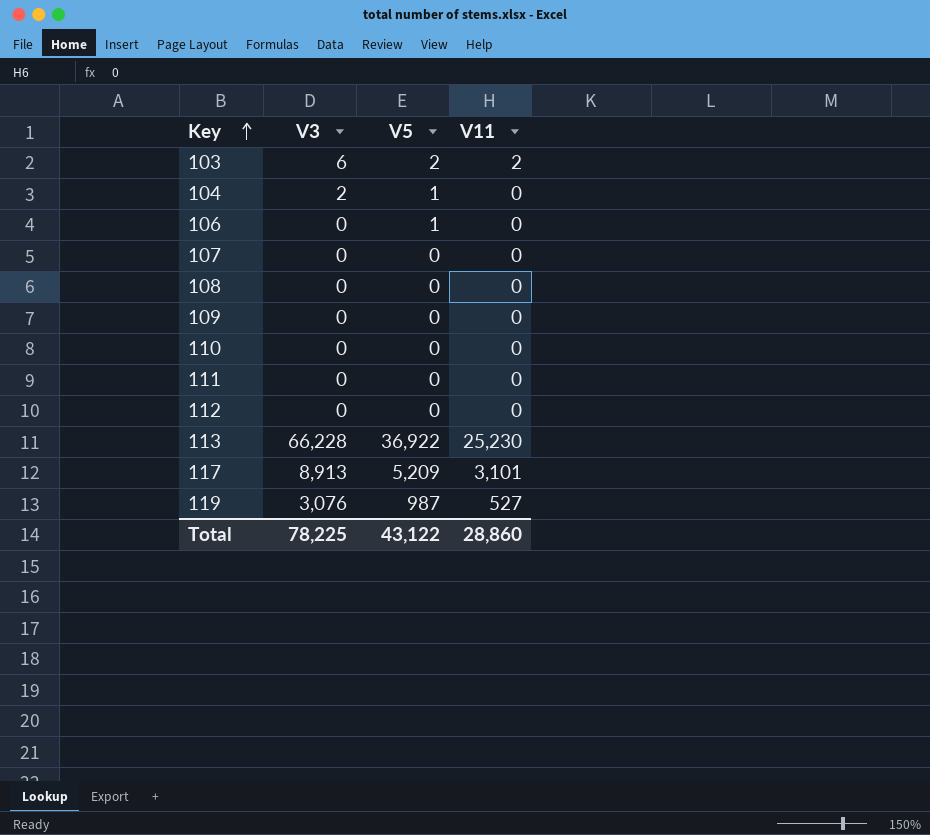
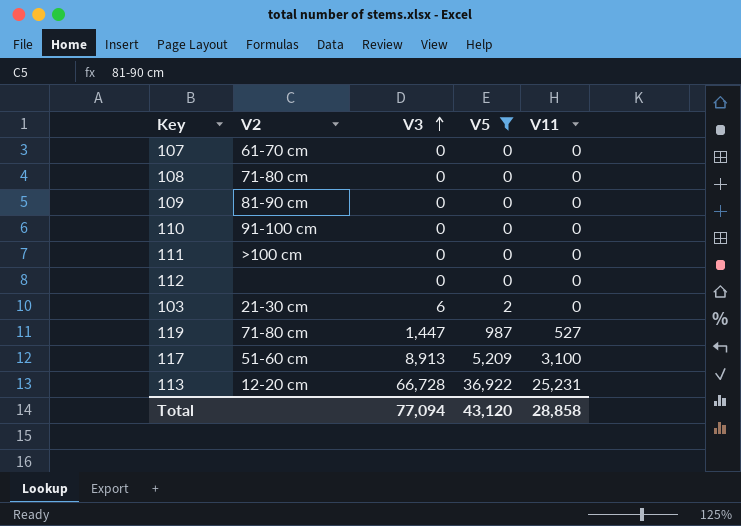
filter: none -> V5 != 1
row order: Key ascending -> V3 ascending
column V2 | position: none -> 2
103 | V11: 2 -> 0
119 | V3: 3,076 -> 1,447
117 | V11: 3,101 -> 3,100
113 | V3: 66,228 -> 66,728
113 | V11: 25,230 -> 25,231
Total | V3: 78,225 -> 77,094
Total | V5: 43,122 -> 43,120
Total | V11: 28,860 -> 28,858

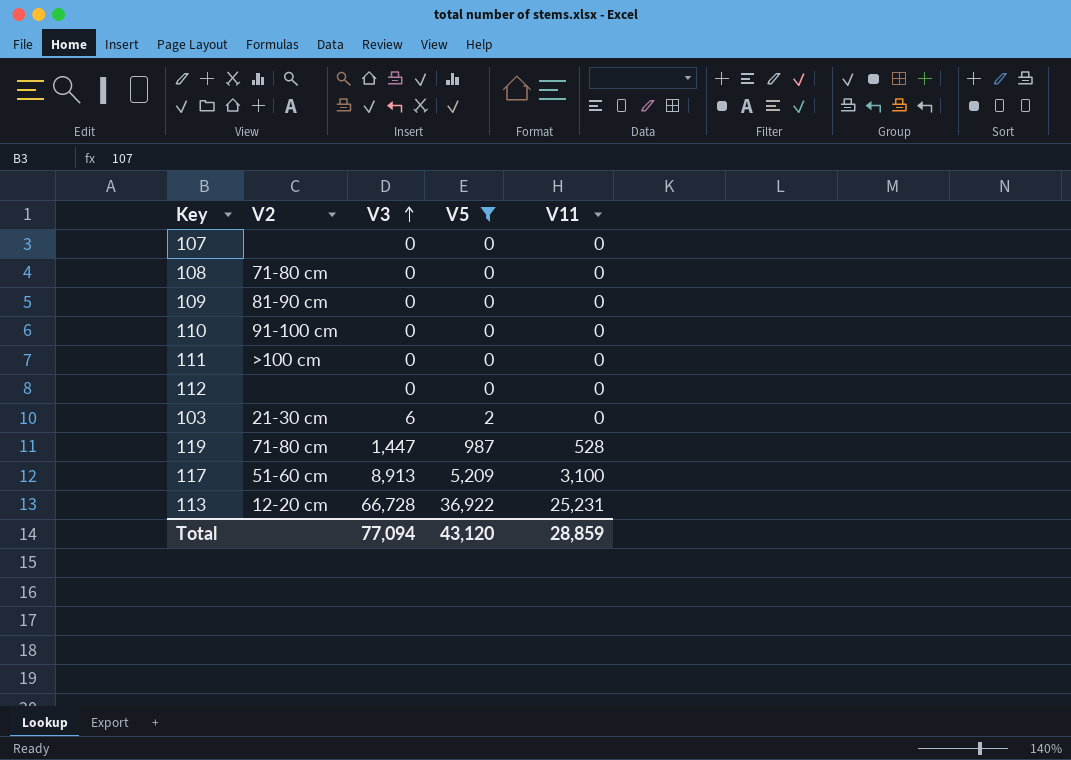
107 | V2: 61-70 cm -> none
119 | V11: 527 -> 528
Total | V11: 28,858 -> 28,859

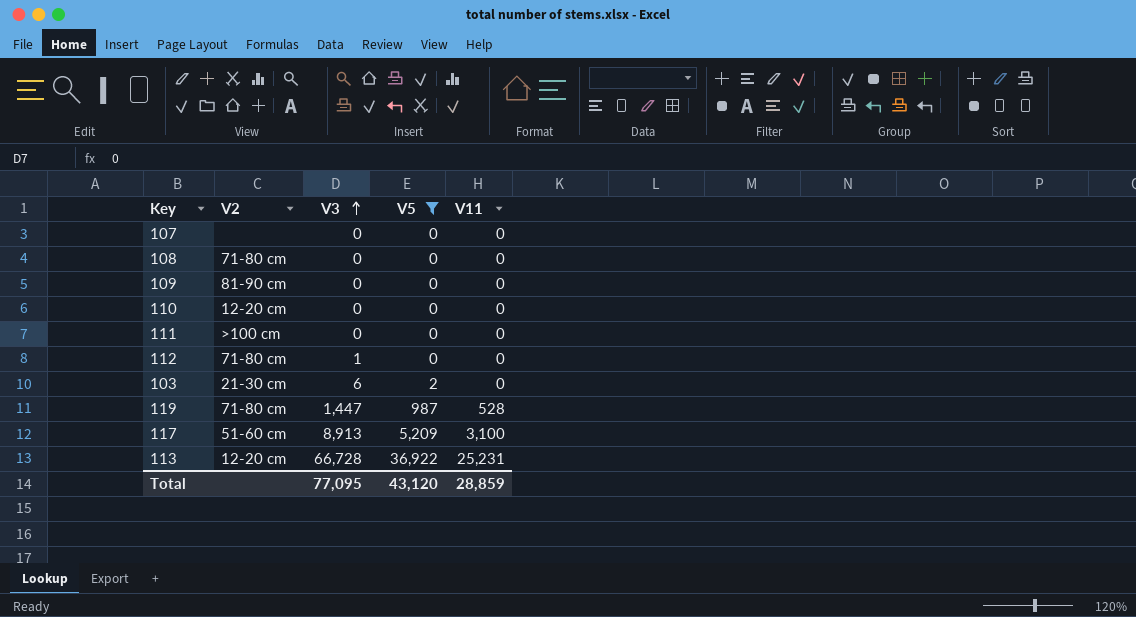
110 | V2: 91-100 cm -> 12-20 cm
112 | V2: none -> 71-80 cm
112 | V3: 0 -> 1
Total | V3: 77,094 -> 77,095

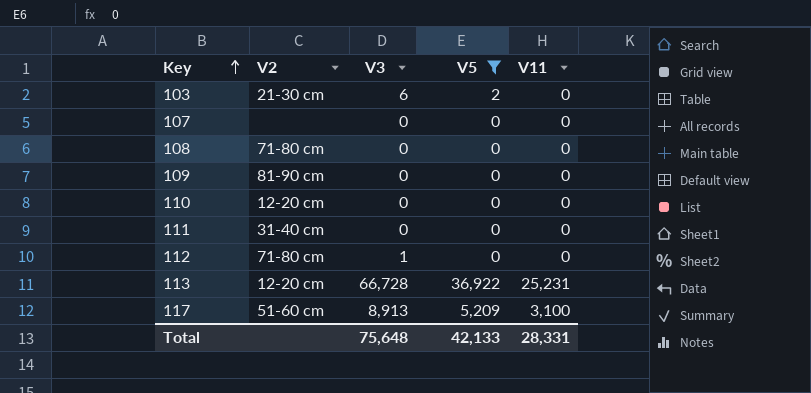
row order: V3 ascending -> Key ascending
row 119: 71-80 cm | 1,447 | 987 | 528 -> none
111 | V2: >100 cm -> 31-40 cm
Total | V3: 77,095 -> 75,648
Total | V5: 43,120 -> 42,133
Total | V11: 28,859 -> 28,331

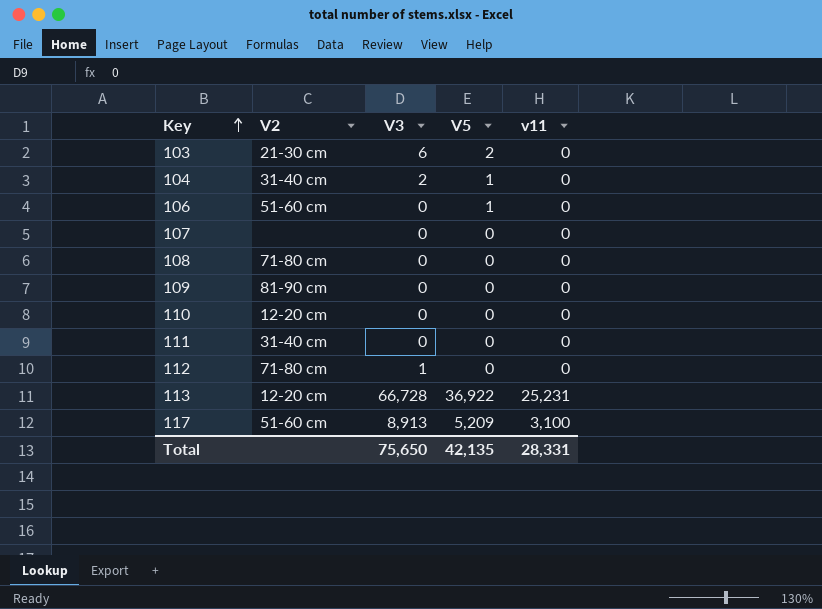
filter: V5 != 1 -> none
column name: V11 -> v11
Total | V3: 75,648 -> 75,650
Total | V5: 42,133 -> 42,135

